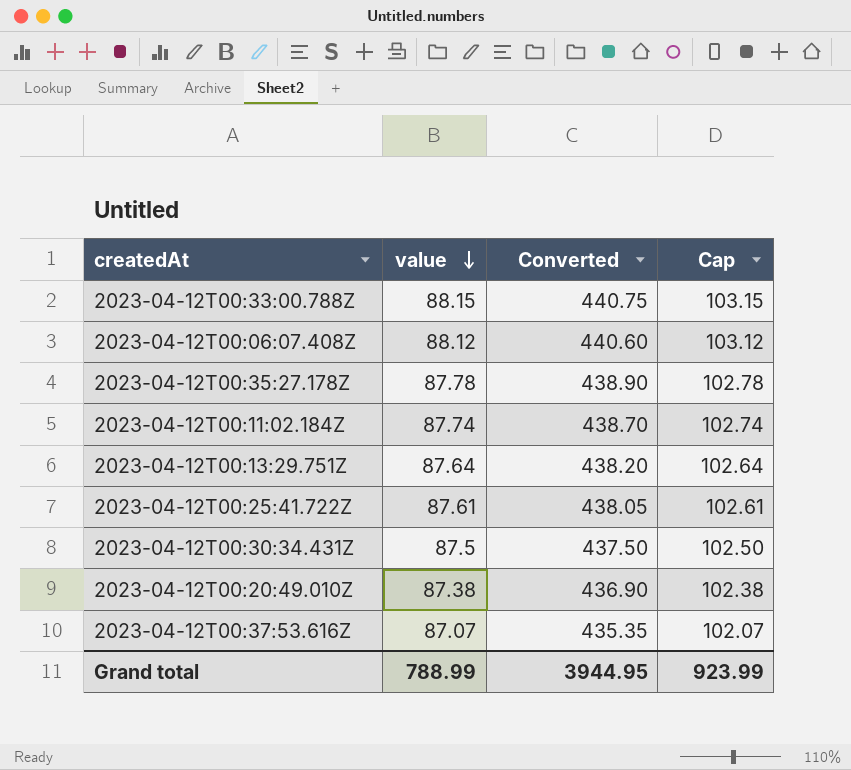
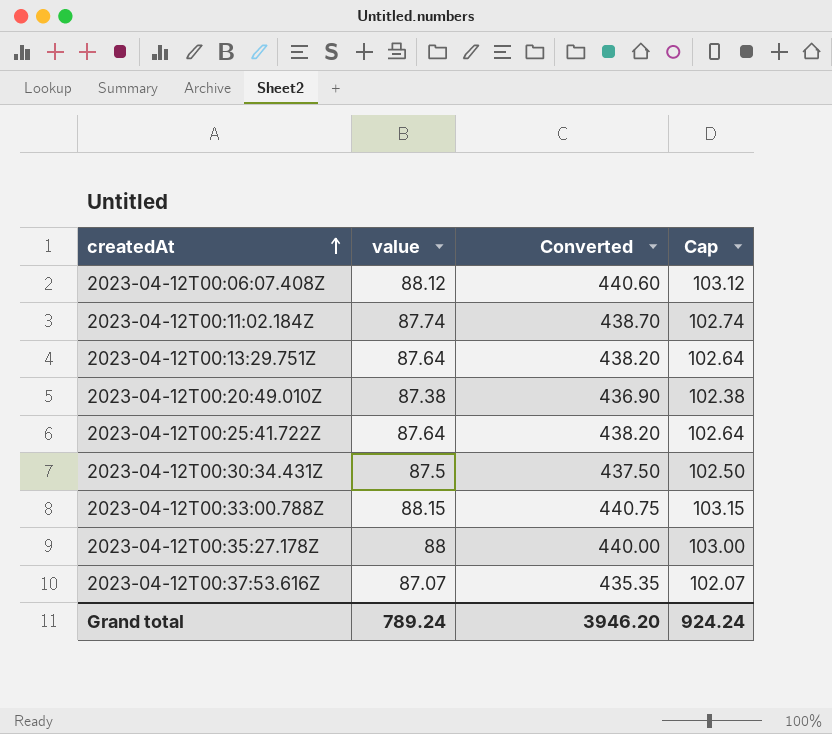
row order: value descending -> createdAt ascending
2023-04-12T00:25:41.722Z | value: 87.61 -> 87.64
2023-04-12T00:25:41.722Z | Converted: 438.05 -> 438.20
2023-04-12T00:25:41.722Z | Cap: 102.61 -> 102.64
2023-04-12T00:35:27.178Z | value: 87.78 -> 88
2023-04-12T00:35:27.178Z | Converted: 438.90 -> 440.00
2023-04-12T00:35:27.178Z | Cap: 102.78 -> 103.00
Grand total | value: 788.99 -> 789.24
Grand total | Converted: 3944.95 -> 3946.20
Grand total | Cap: 923.99 -> 924.24

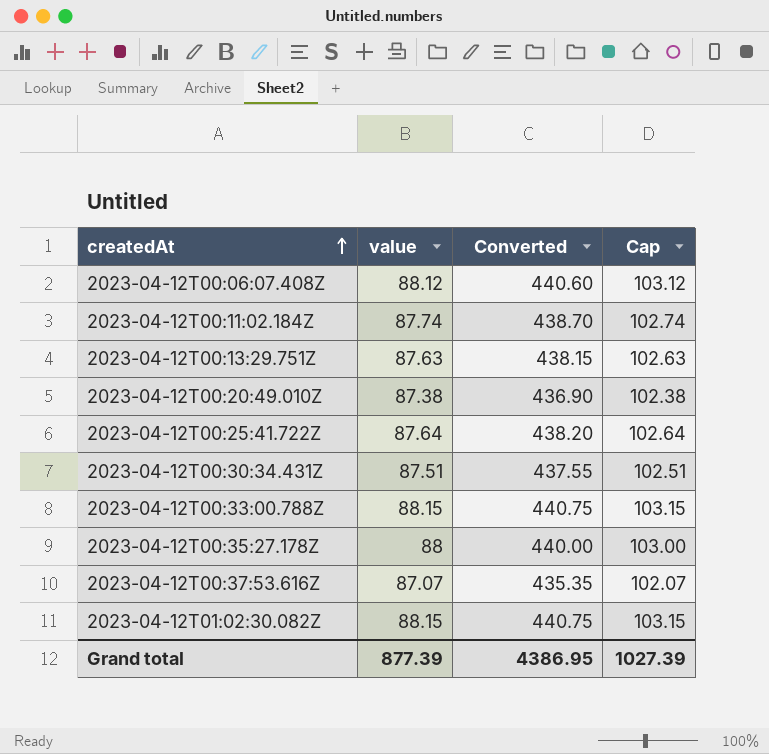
2023-04-12T00:13:29.751Z | value: 87.64 -> 87.63
2023-04-12T00:13:29.751Z | Converted: 438.20 -> 438.15
2023-04-12T00:13:29.751Z | Cap: 102.64 -> 102.63
2023-04-12T00:30:34.431Z | value: 87.5 -> 87.51
2023-04-12T00:30:34.431Z | Converted: 437.50 -> 437.55
2023-04-12T00:30:34.431Z | Cap: 102.50 -> 102.51
row 2023-04-12T01:02:30.082Z: none -> 88.15 | 440.75 | 103.15
Grand total | value: 789.24 -> 877.39
Grand total | Converted: 3946.20 -> 4386.95
Grand total | Cap: 924.24 -> 1027.39

